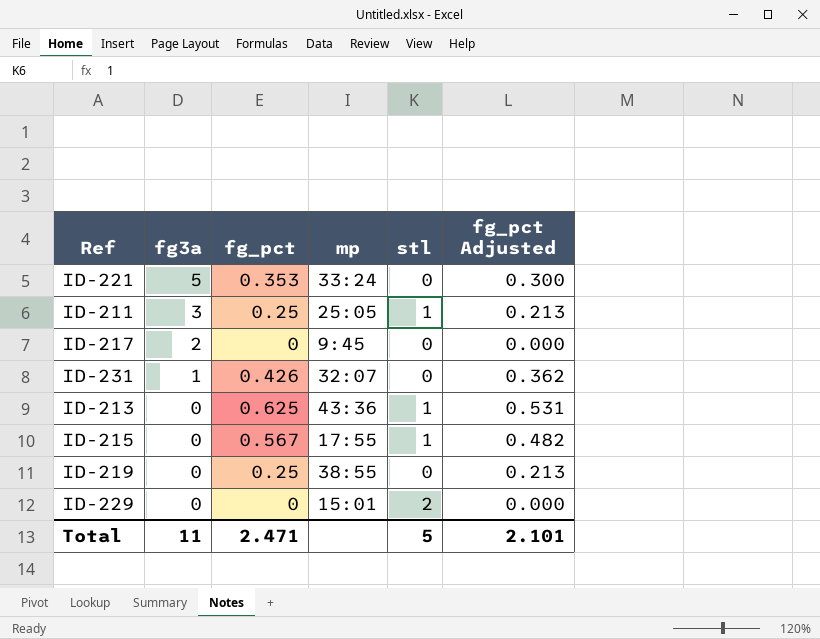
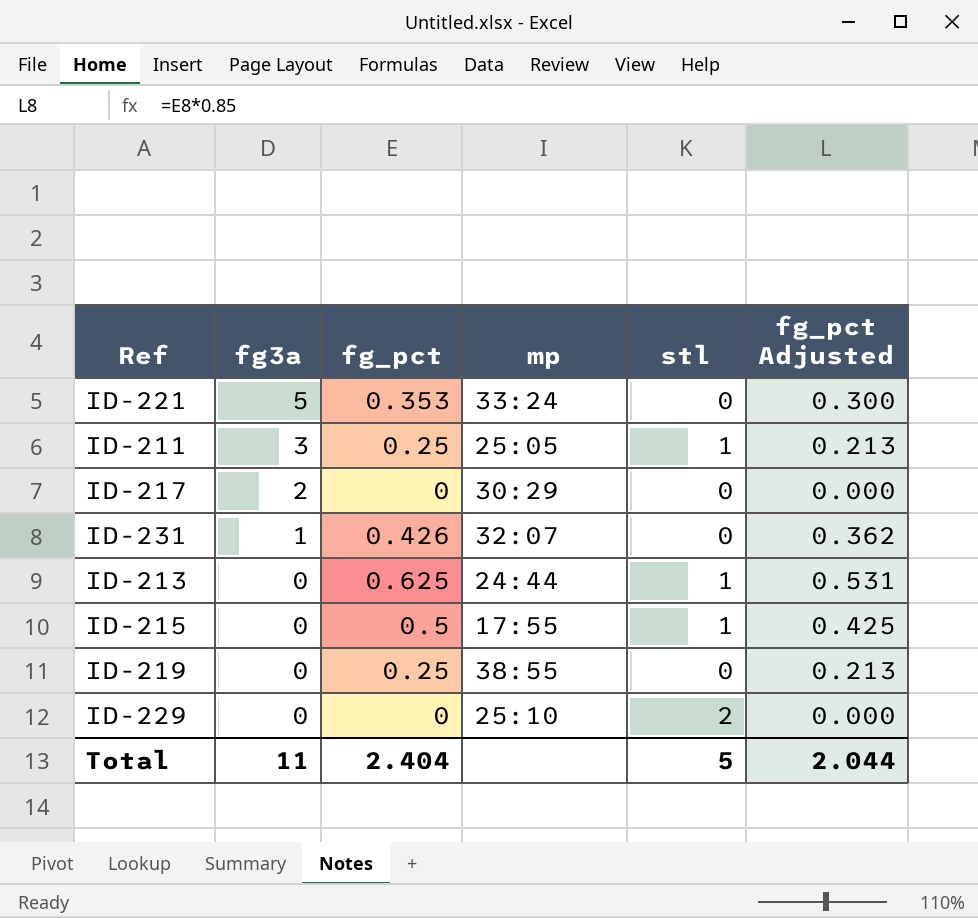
ID-217 | mp: 9:45 -> 30:29
ID-213 | mp: 43:36 -> 24:44
ID-215 | fg_pct: 0.567 -> 0.5
ID-215 | fg_pct Adjusted: 0.482 -> 0.425
ID-229 | mp: 15:01 -> 25:10
Total | fg_pct: 2.471 -> 2.404
Total | fg_pct Adjusted: 2.101 -> 2.044

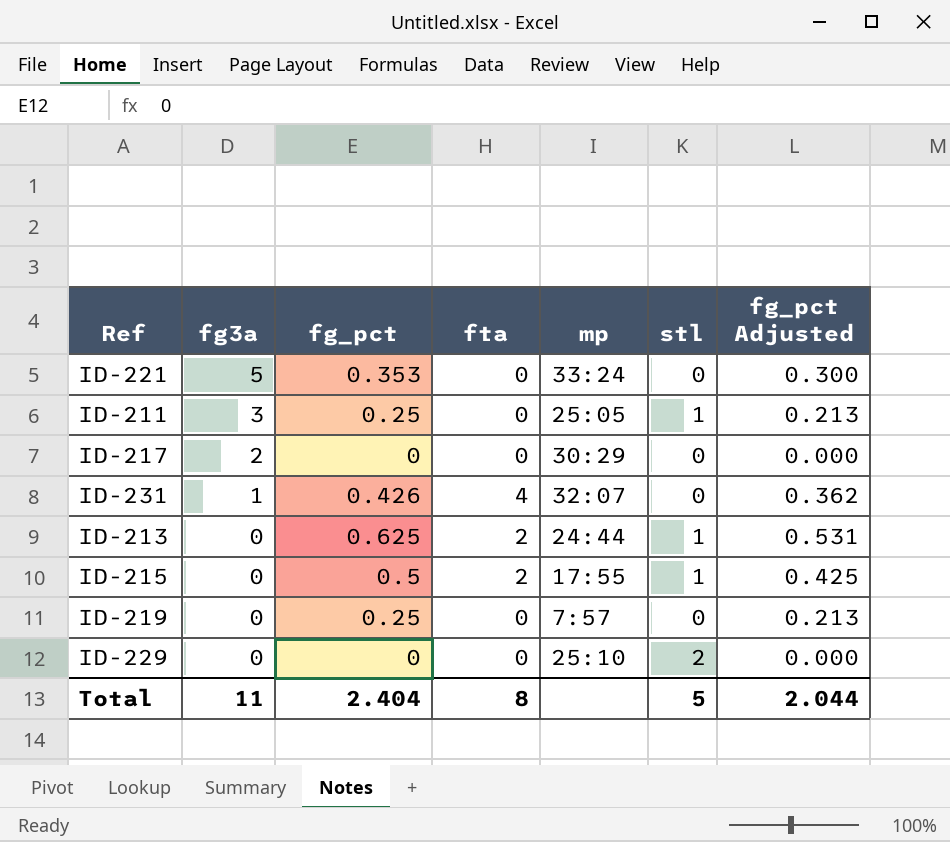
column fta | position: none -> 4
ID-219 | mp: 38:55 -> 7:57

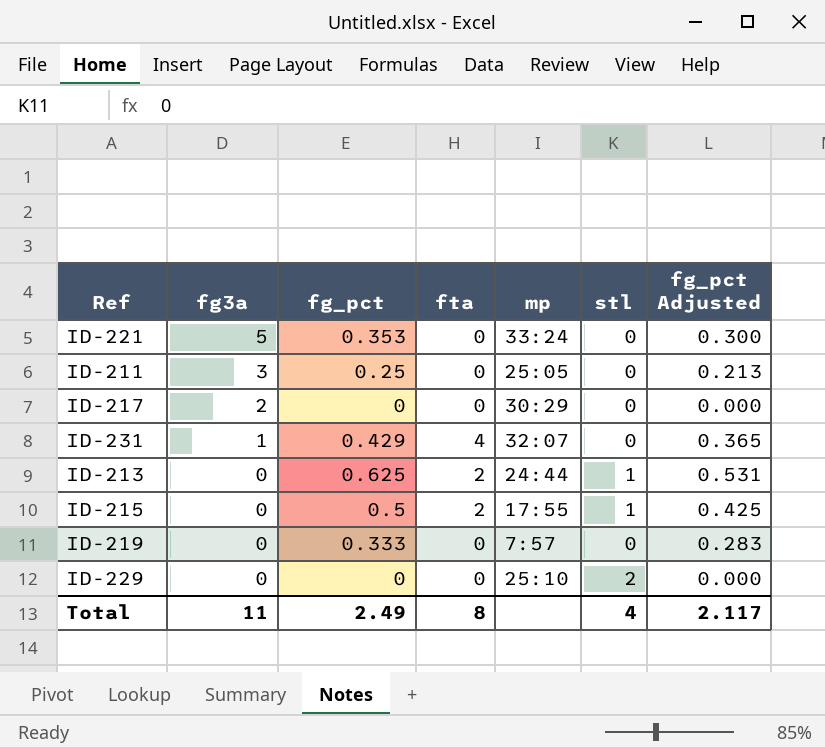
ID-211 | stl: 1 -> 0
ID-231 | fg_pct: 0.426 -> 0.429
ID-231 | fg_pct Adjusted: 0.362 -> 0.365
ID-219 | fg_pct: 0.25 -> 0.333
ID-219 | fg_pct Adjusted: 0.213 -> 0.283
Total | fg_pct: 2.404 -> 2.49
Total | stl: 5 -> 4
Total | fg_pct Adjusted: 2.044 -> 2.117

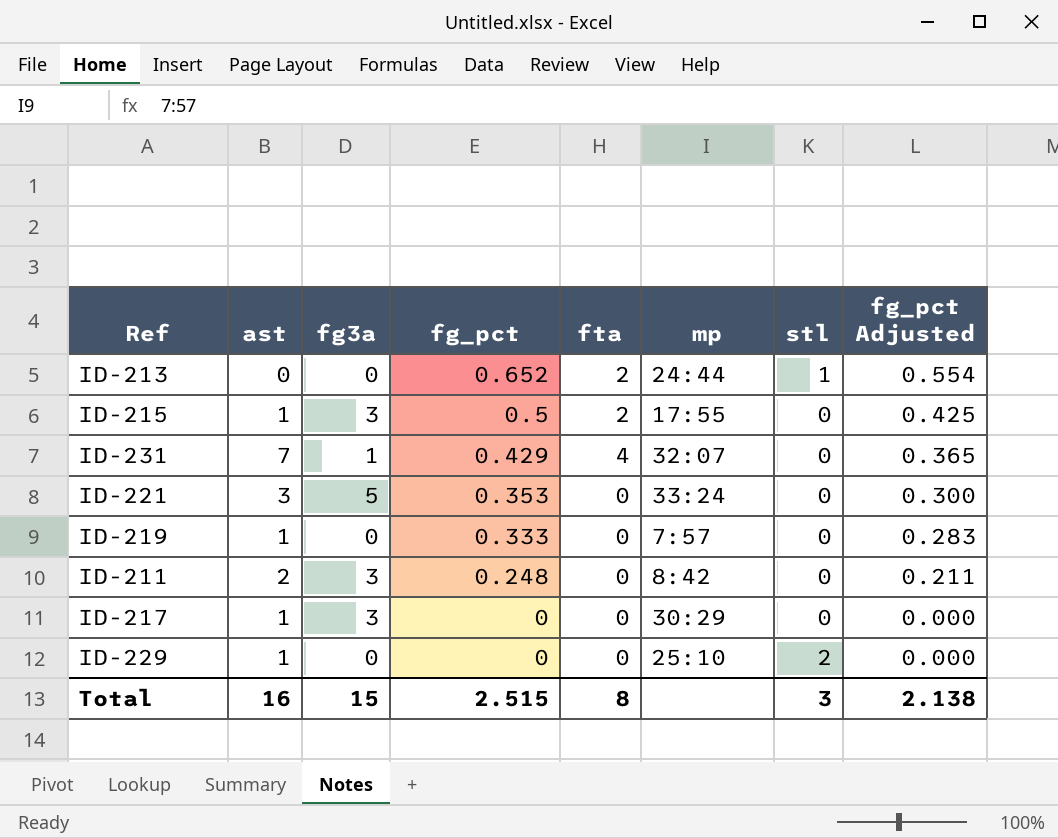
row order: fg3a descending -> fg_pct descending
column ast | position: none -> 2
ID-213 | fg_pct: 0.625 -> 0.652
ID-213 | fg_pct Adjusted: 0.531 -> 0.554
ID-215 | fg3a: 0 -> 3
ID-215 | stl: 1 -> 0
ID-211 | fg_pct: 0.25 -> 0.248
ID-211 | mp: 25:05 -> 8:42
ID-211 | fg_pct Adjusted: 0.213 -> 0.211
ID-217 | fg3a: 2 -> 3
Total | fg3a: 11 -> 15
Total | fg_pct: 2.49 -> 2.515
Total | stl: 4 -> 3
Total | fg_pct Adjusted: 2.117 -> 2.138

